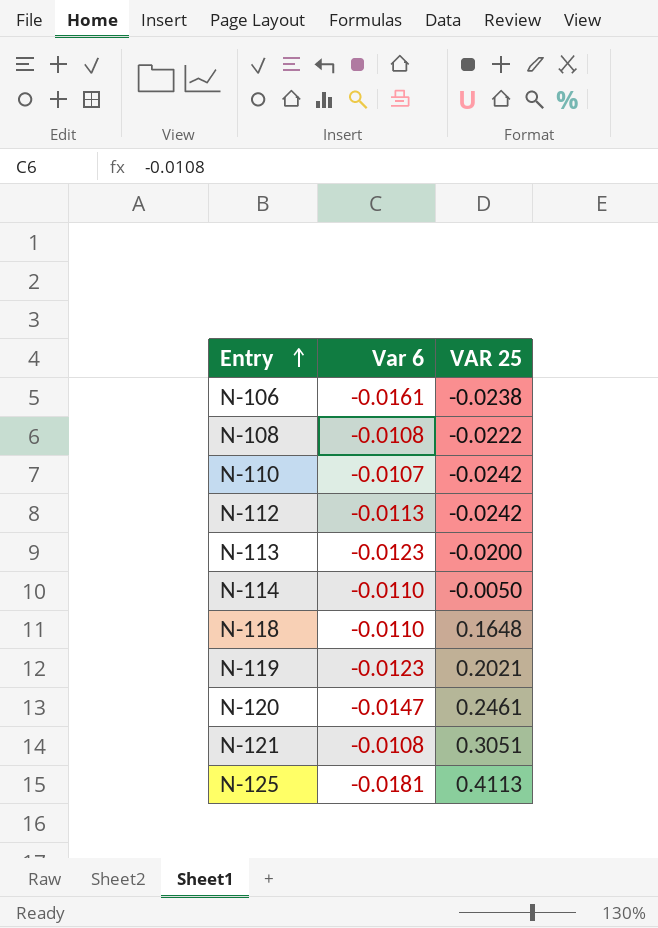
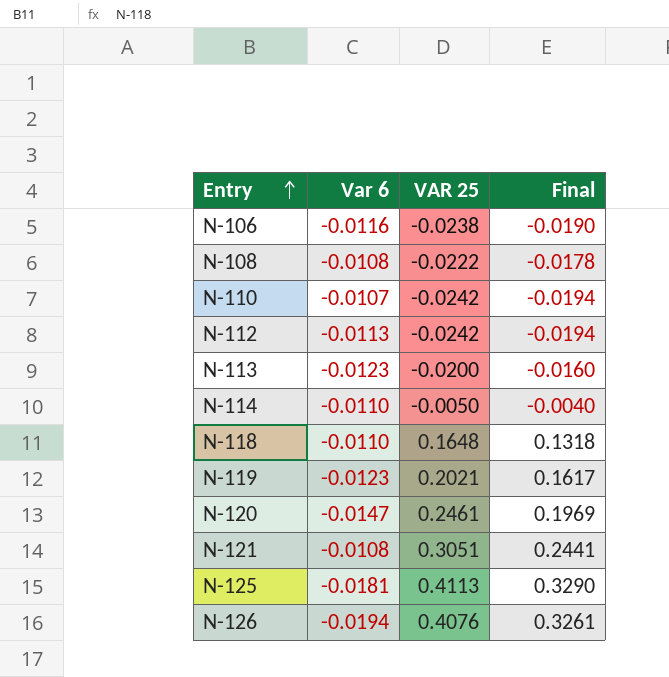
column Final | formula: none -> [VAR 25] * 0.8
N-106 | Var 6: -0.0161 -> -0.0116
row N-126: none -> -0.0194 | 0.4076 | 0.3261

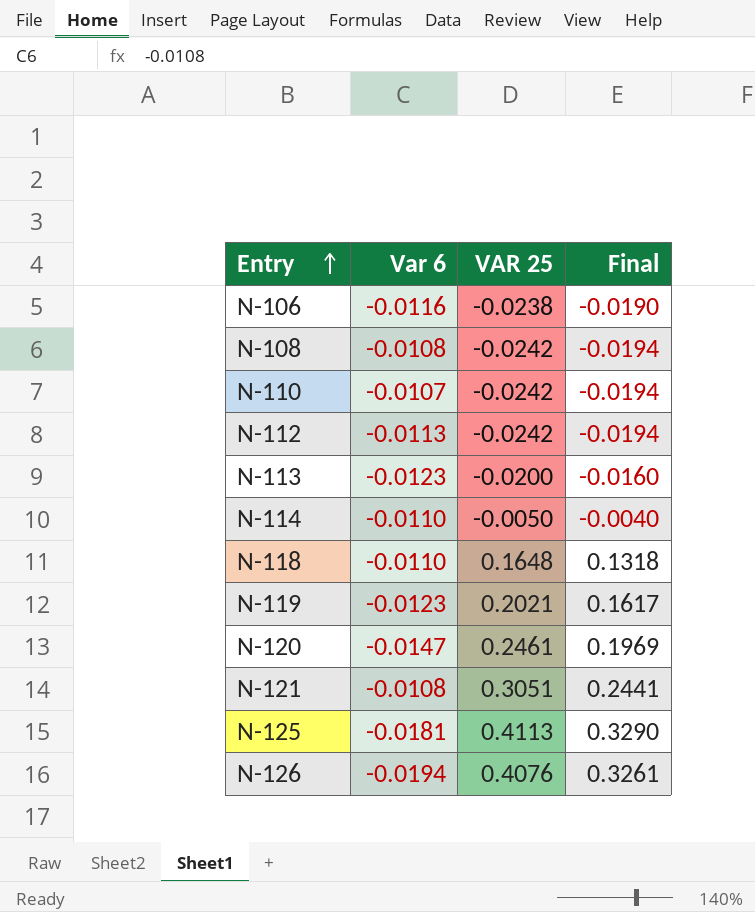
N-108 | VAR 25: -0.0222 -> -0.0242
N-108 | Final: -0.0178 -> -0.0194

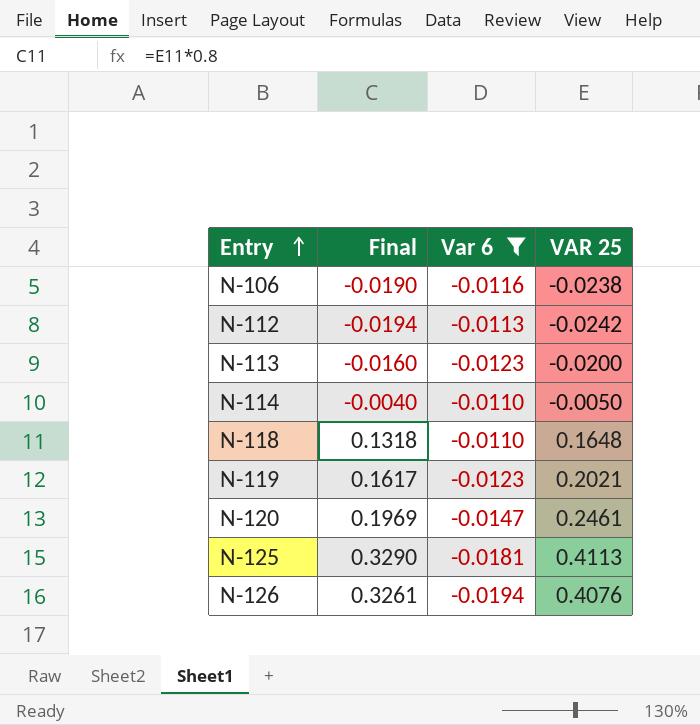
filter: none -> Var 6 <= -0.0110
column Final | position: 4 -> 2

